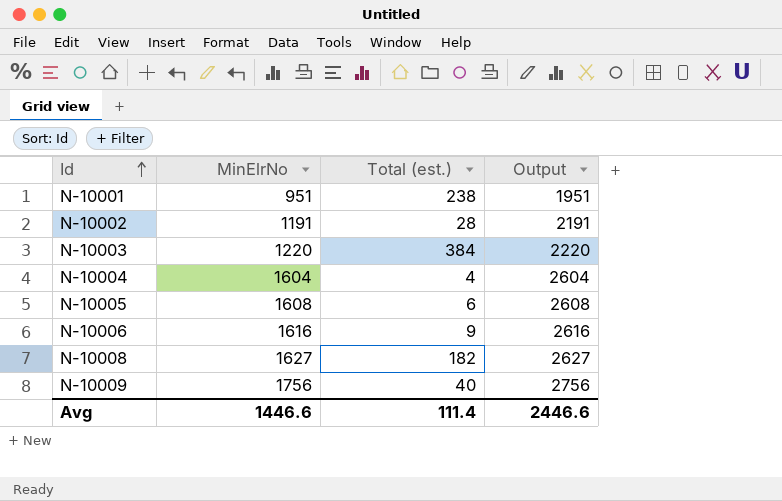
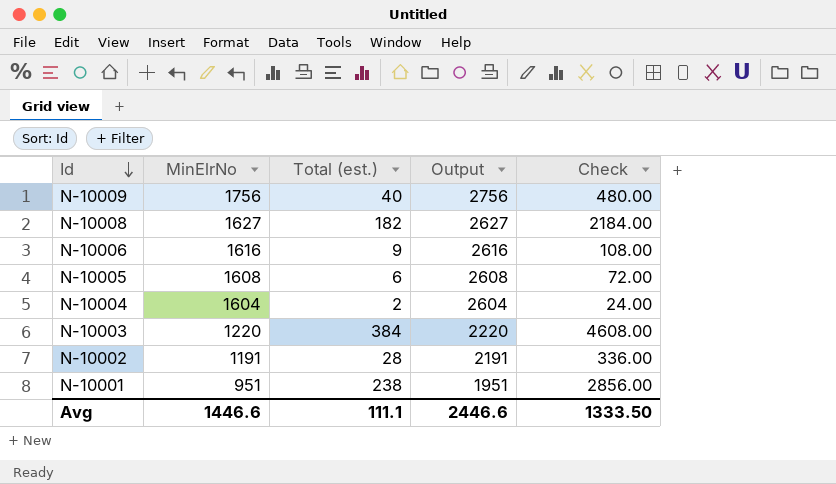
row order: Id ascending -> Id descending
column Check | formula: none -> [Total (est.)] * 12
N-10004 | Total (est.): 4 -> 2
Avg | Total (est.): 111.4 -> 111.1

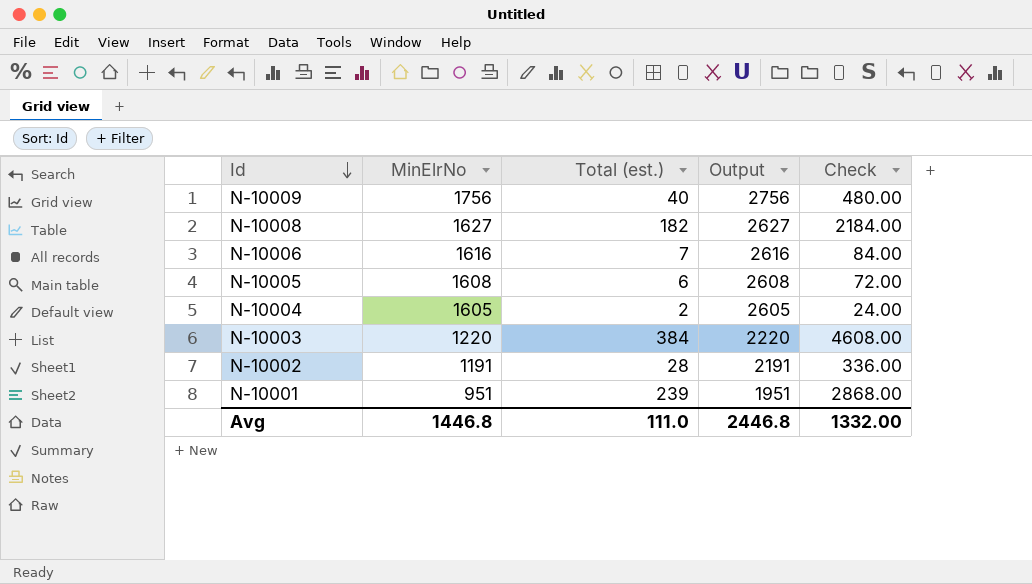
N-10006 | Total (est.): 9 -> 7
N-10006 | Check: 108.00 -> 84.00
N-10004 | MinElrNo: 1604 -> 1605
N-10004 | Output: 2604 -> 2605
N-10001 | Total (est.): 238 -> 239
N-10001 | Check: 2856.00 -> 2868.00
Avg | MinElrNo: 1446.6 -> 1446.8
Avg | Total (est.): 111.1 -> 111.0
Avg | Output: 2446.6 -> 2446.8
Avg | Check: 1333.50 -> 1332.00

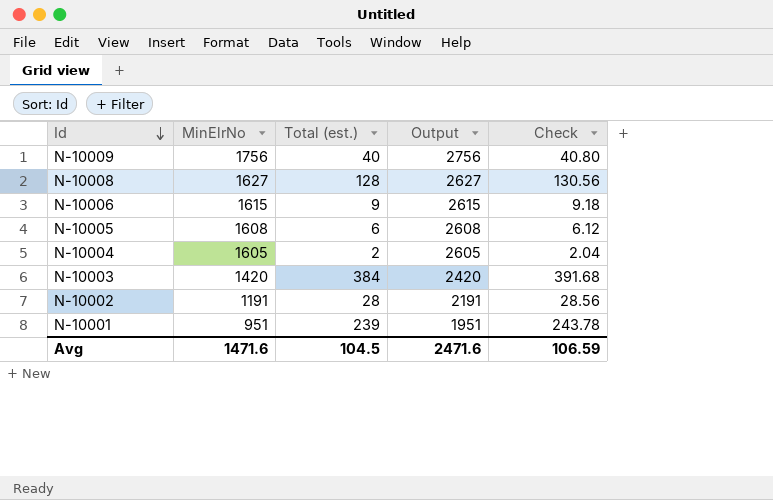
column Check | formula: [Total (est.)] * 12 -> [Total (est.)] * 1.02
N-10008 | Total (est.): 182 -> 128
N-10006 | MinElrNo: 1616 -> 1615
N-10006 | Total (est.): 7 -> 9
N-10006 | Output: 2616 -> 2615
N-10003 | MinElrNo: 1220 -> 1420
N-10003 | Output: 2220 -> 2420
Avg | MinElrNo: 1446.8 -> 1471.6
Avg | Total (est.): 111.0 -> 104.5
Avg | Output: 2446.8 -> 2471.6
Avg | Check: 1332.00 -> 106.59

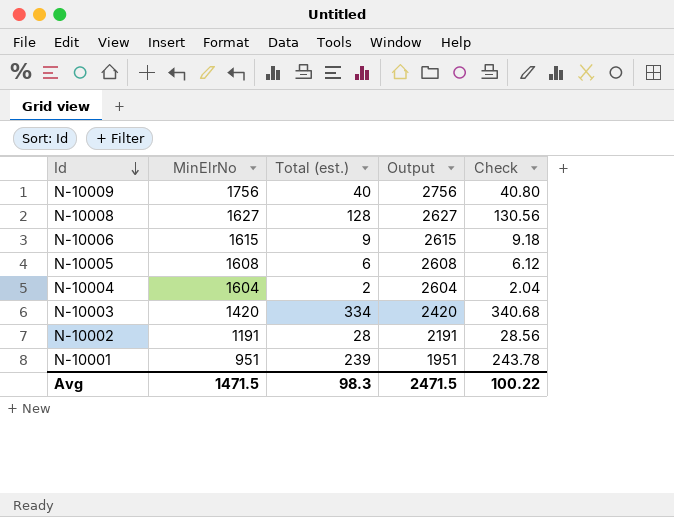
N-10004 | MinElrNo: 1605 -> 1604
N-10004 | Output: 2605 -> 2604
N-10003 | Total (est.): 384 -> 334
N-10003 | Check: 391.68 -> 340.68
Avg | MinElrNo: 1471.6 -> 1471.5
Avg | Total (est.): 104.5 -> 98.3
Avg | Output: 2471.6 -> 2471.5
Avg | Check: 106.59 -> 100.22

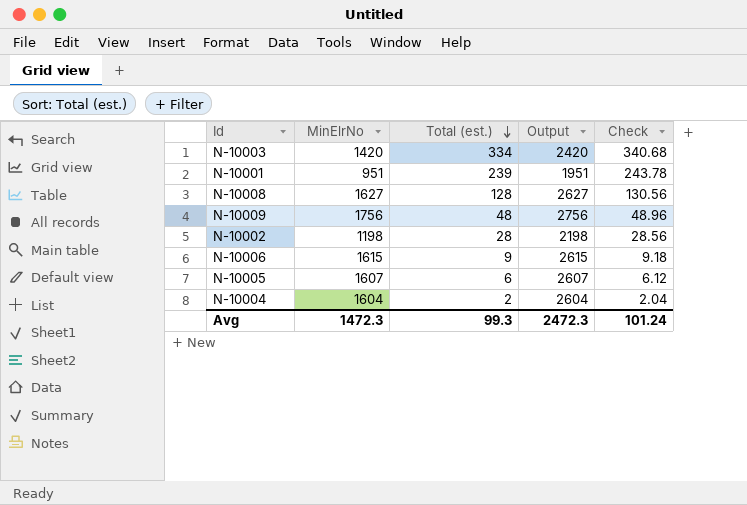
row order: Id descending -> Total (est.) descending
N-10009 | Total (est.): 40 -> 48
N-10009 | Check: 40.80 -> 48.96
N-10002 | MinElrNo: 1191 -> 1198
N-10002 | Output: 2191 -> 2198
N-10005 | MinElrNo: 1608 -> 1607
N-10005 | Output: 2608 -> 2607
Avg | MinElrNo: 1471.5 -> 1472.3
Avg | Total (est.): 98.3 -> 99.3
Avg | Output: 2471.5 -> 2472.3
Avg | Check: 100.22 -> 101.24

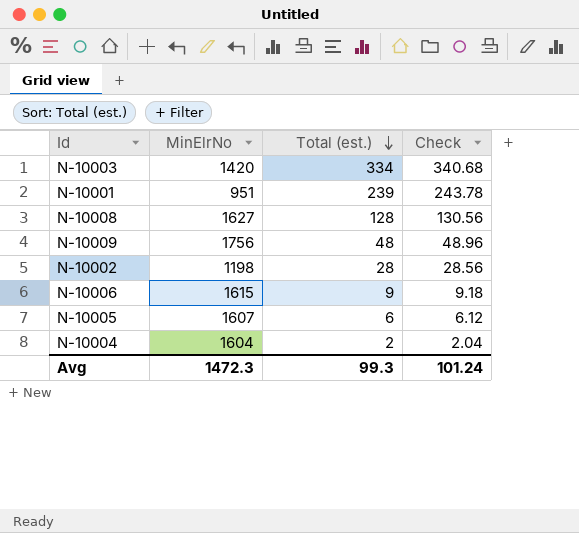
column Output | formula: [MinElrNo] + 1000 -> none

